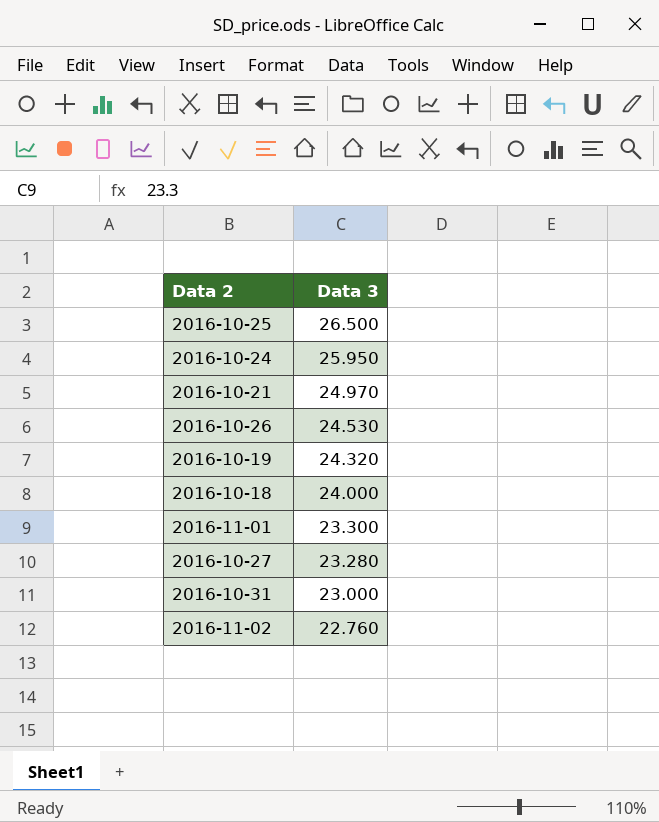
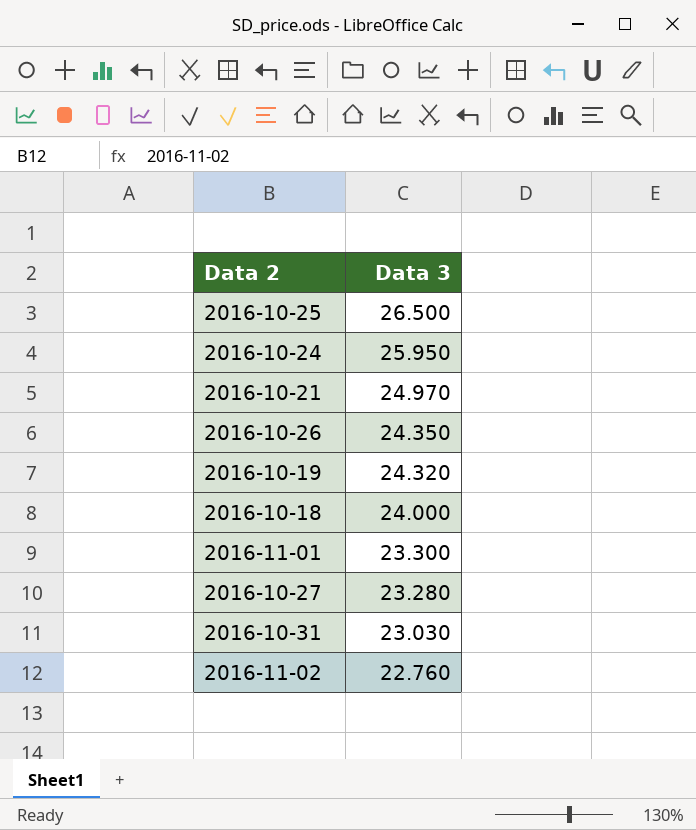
2016-10-26 | Data 3: 24.530 -> 24.350
2016-10-31 | Data 3: 23.000 -> 23.030

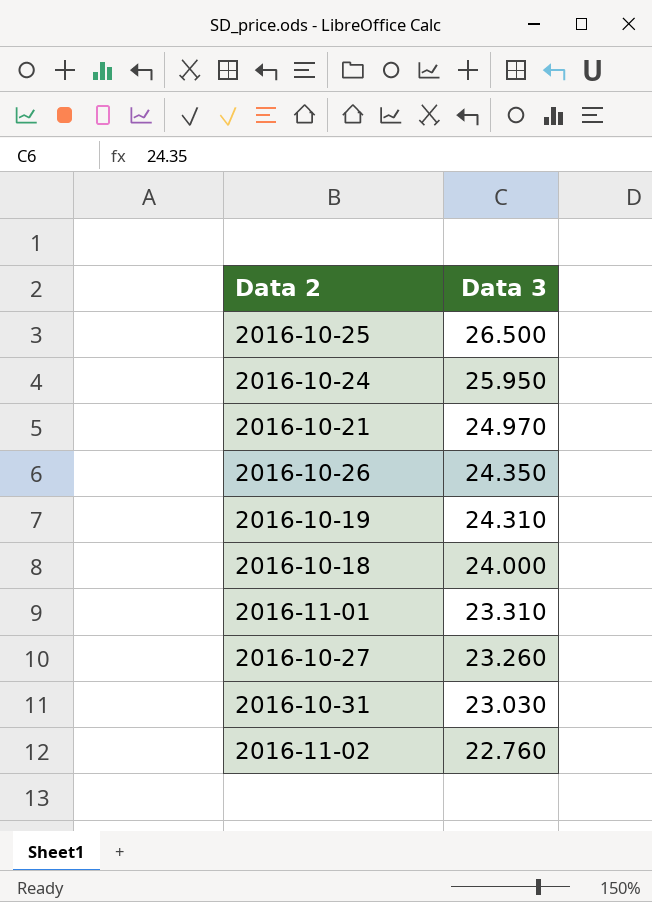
2016-10-19 | Data 3: 24.320 -> 24.310
2016-11-01 | Data 3: 23.300 -> 23.310
2016-10-27 | Data 3: 23.280 -> 23.260

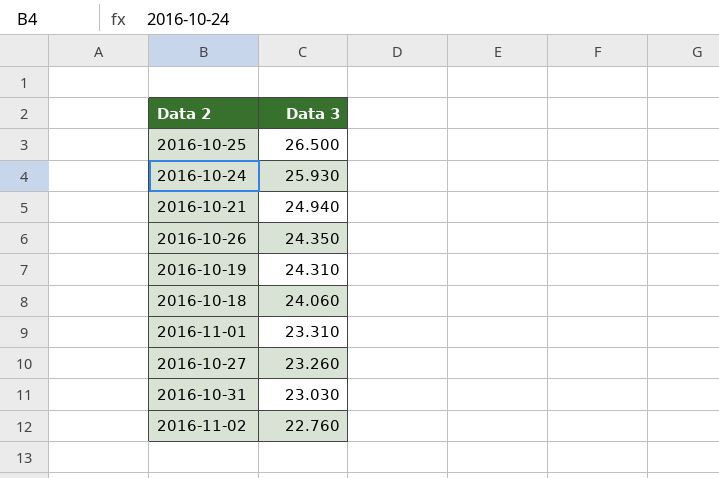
2016-10-24 | Data 3: 25.950 -> 25.930
2016-10-21 | Data 3: 24.970 -> 24.940
2016-10-18 | Data 3: 24.000 -> 24.060

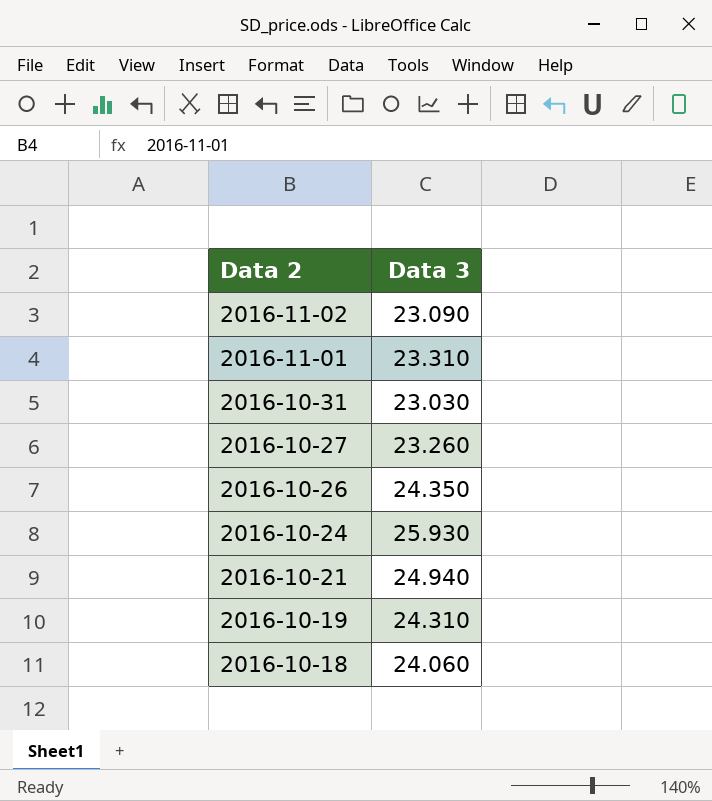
row order: Data 3 descending -> Data 2 descending
row 2016-10-25: 26.500 -> none
2016-11-02 | Data 3: 22.760 -> 23.090

